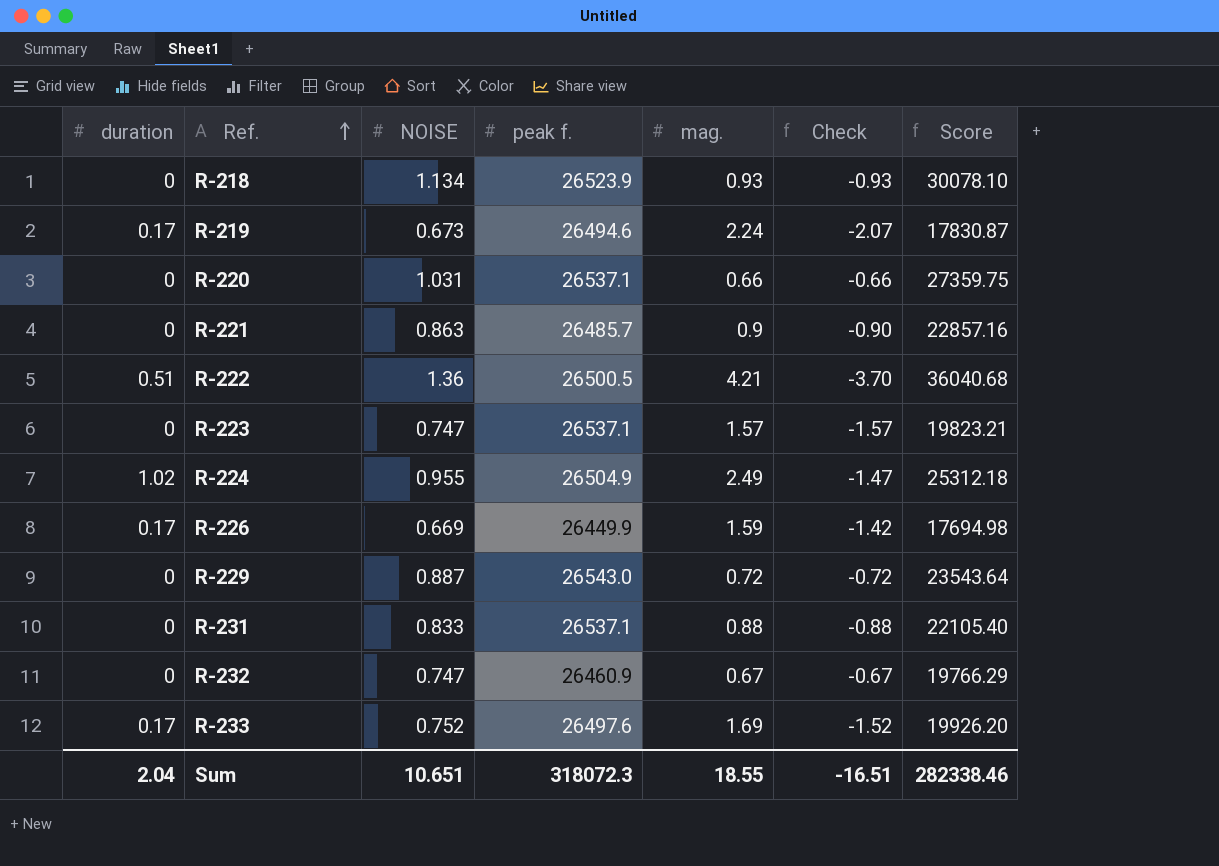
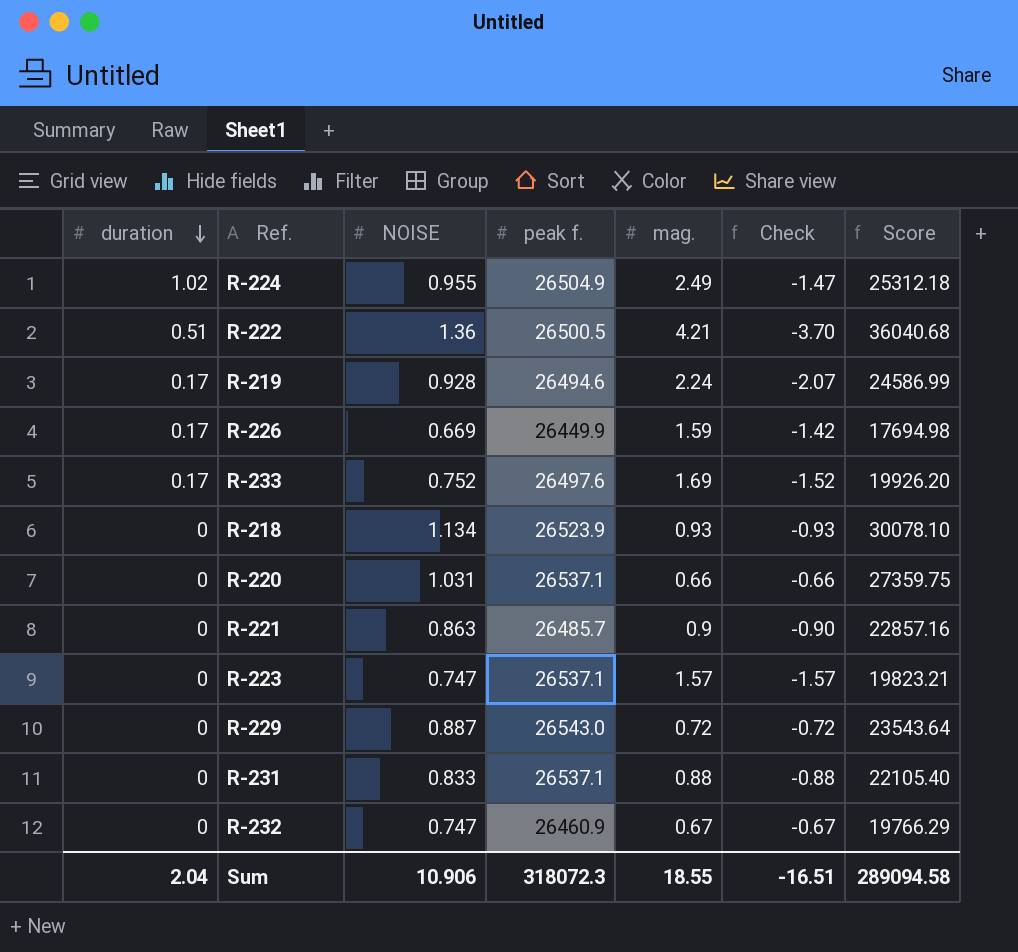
row order: Ref. ascending -> duration descending
R-219 | NOISE: 0.673 -> 0.928
R-219 | Score: 17830.87 -> 24586.99
Sum | NOISE: 10.651 -> 10.906
Sum | Score: 282338.46 -> 289094.58

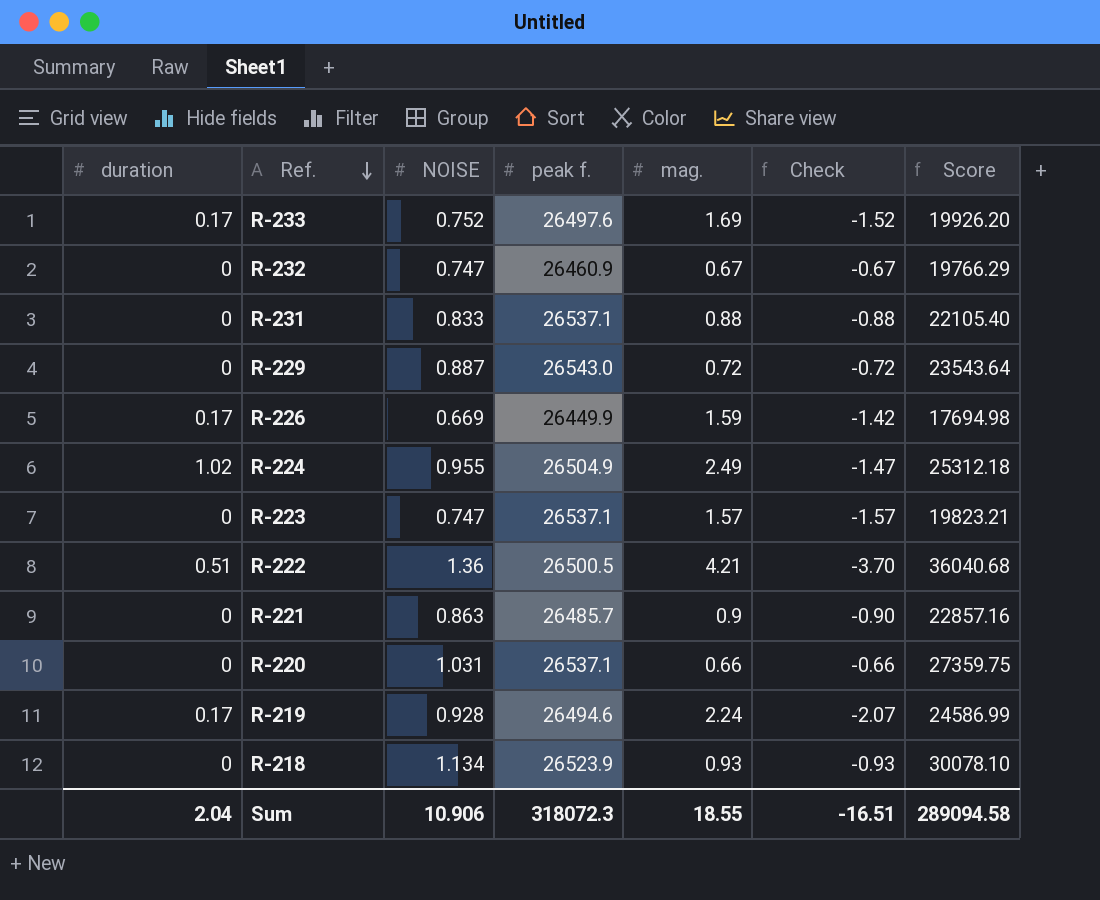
row order: duration descending -> Ref. descending

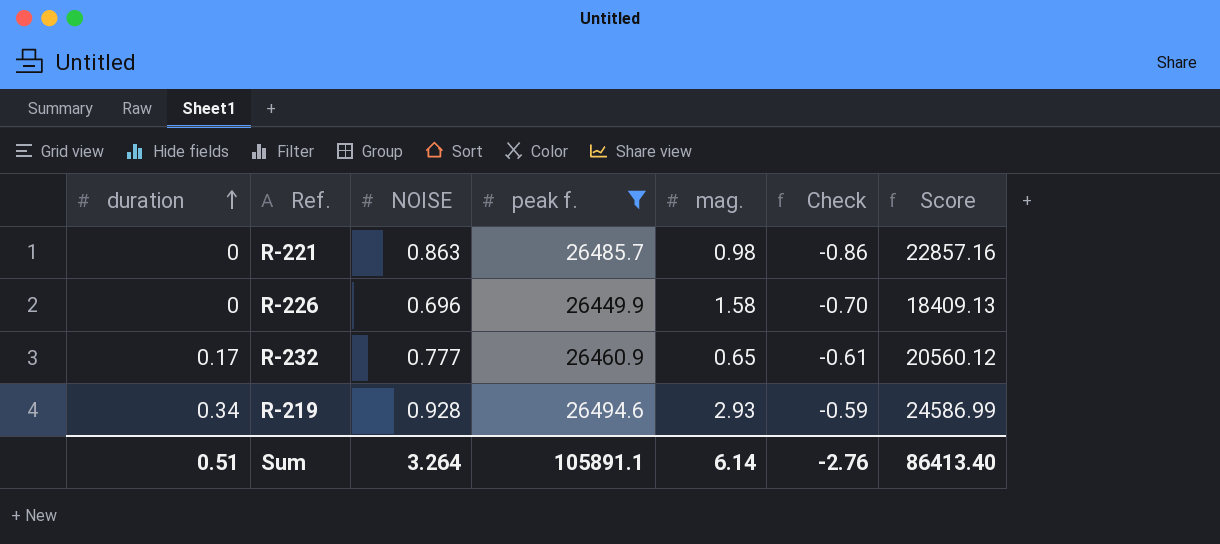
filter: none -> peak f. <= 26494.6
row order: Ref. descending -> duration ascending
column Check | formula: [duration] - [mag.] -> [duration] - [NOISE]
R-221 | mag.: 0.9 -> 0.98
R-226 | duration: 0.17 -> 0
R-226 | NOISE: 0.669 -> 0.696
R-226 | mag.: 1.59 -> 1.58
R-226 | Score: 17694.98 -> 18409.13
R-232 | duration: 0 -> 0.17
R-232 | NOISE: 0.747 -> 0.777
R-232 | mag.: 0.67 -> 0.65
R-232 | Score: 19766.29 -> 20560.12
R-219 | duration: 0.17 -> 0.34
R-219 | mag.: 2.24 -> 2.93
Sum | duration: 2.04 -> 0.51
Sum | NOISE: 10.906 -> 3.264
Sum | peak f.: 318072.3 -> 105891.1
Sum | mag.: 18.55 -> 6.14
Sum | Check: -16.51 -> -2.76
Sum | Score: 289094.58 -> 86413.40

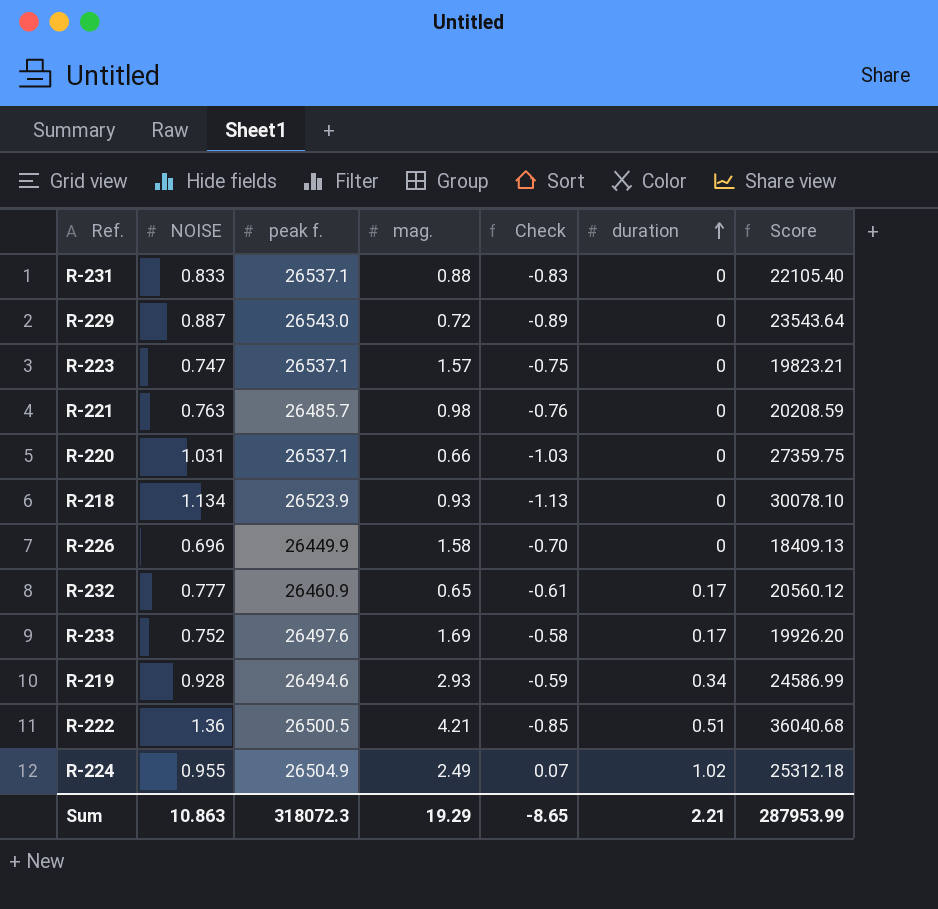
filter: peak f. <= 26494.6 -> none
column duration | position: 1 -> 6
R-221 | NOISE: 0.863 -> 0.763
R-221 | Check: -0.86 -> -0.76
R-221 | Score: 22857.16 -> 20208.59
Sum | NOISE: 3.264 -> 10.863
Sum | peak f.: 105891.1 -> 318072.3
Sum | mag.: 6.14 -> 19.29
Sum | Check: -2.76 -> -8.65
Sum | duration: 0.51 -> 2.21
Sum | Score: 86413.40 -> 287953.99

